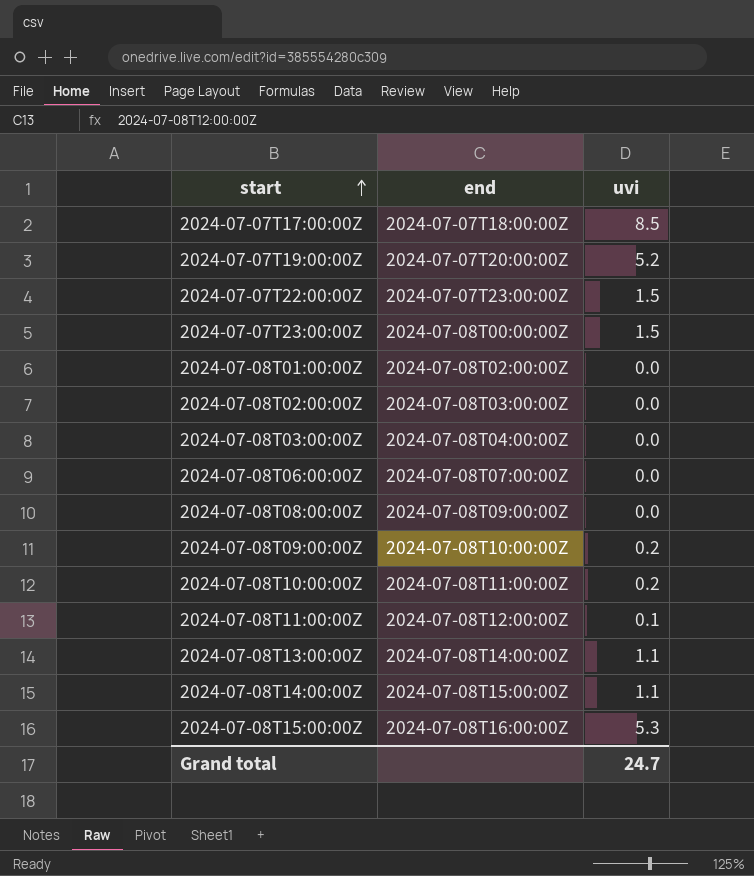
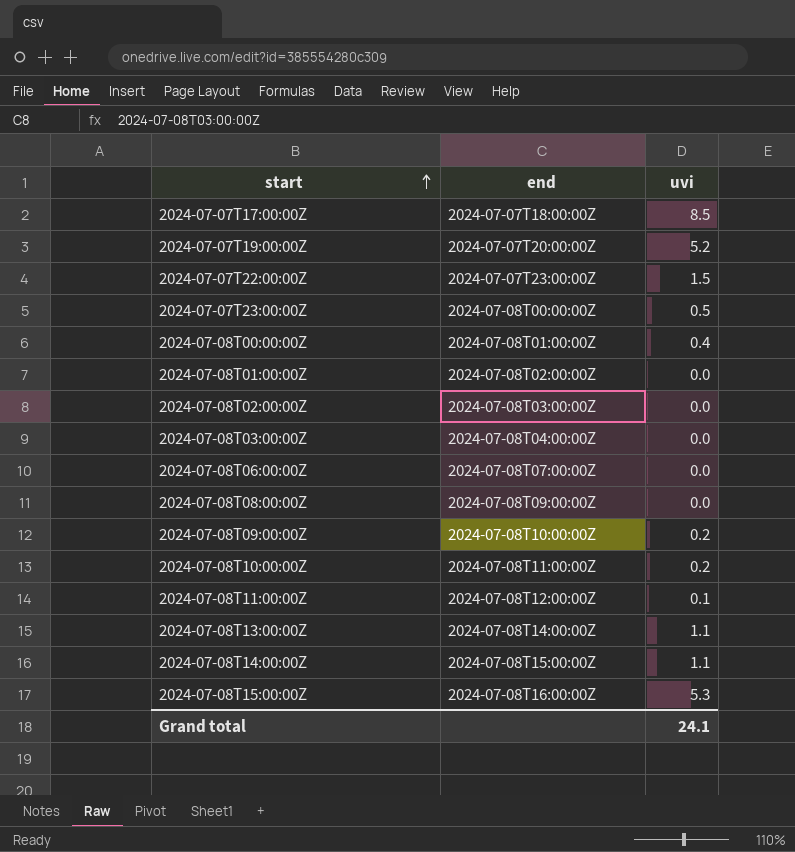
2024-07-07T23:00:00Z | uvi: 1.5 -> 0.5
row 2024-07-08T00:00:00Z: none -> 2024-07-08T01:00:00Z | 0.4
Grand total | uvi: 24.7 -> 24.1

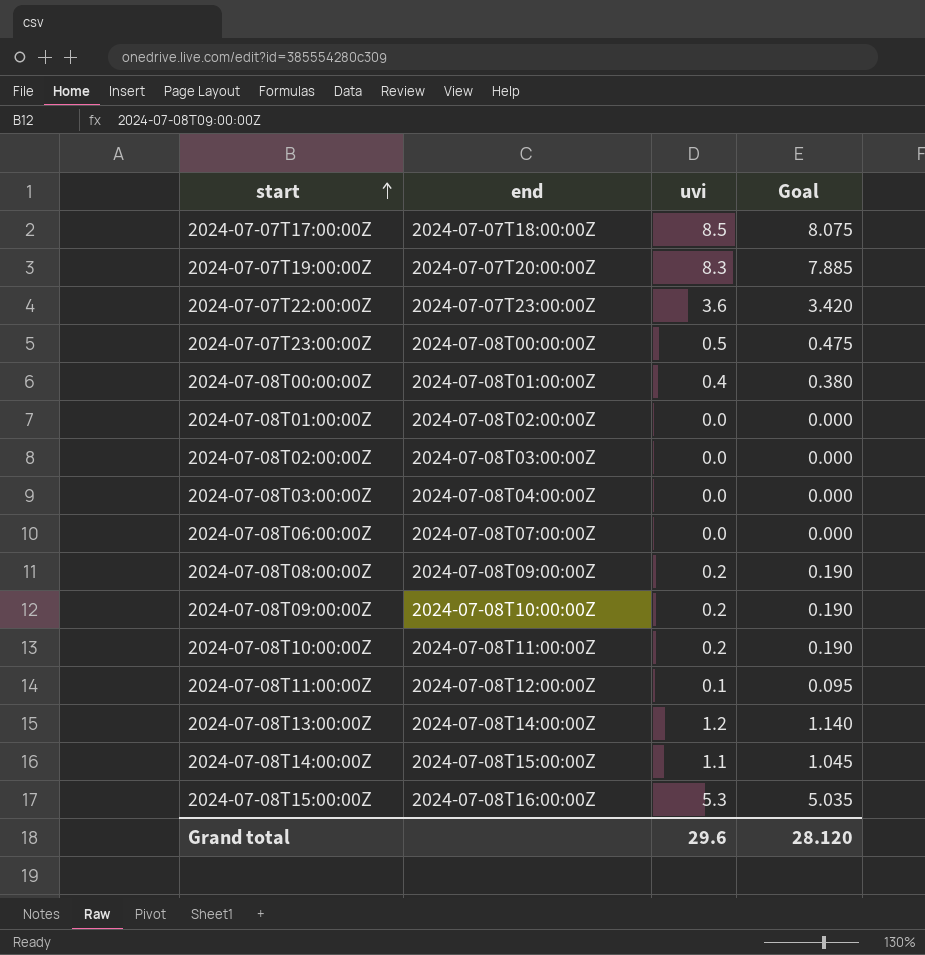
column Goal | formula: none -> [uvi] * 0.95
2024-07-07T19:00:00Z | uvi: 5.2 -> 8.3
2024-07-07T22:00:00Z | uvi: 1.5 -> 3.6
2024-07-08T08:00:00Z | uvi: 0.0 -> 0.2
2024-07-08T13:00:00Z | uvi: 1.1 -> 1.2
Grand total | uvi: 24.1 -> 29.6

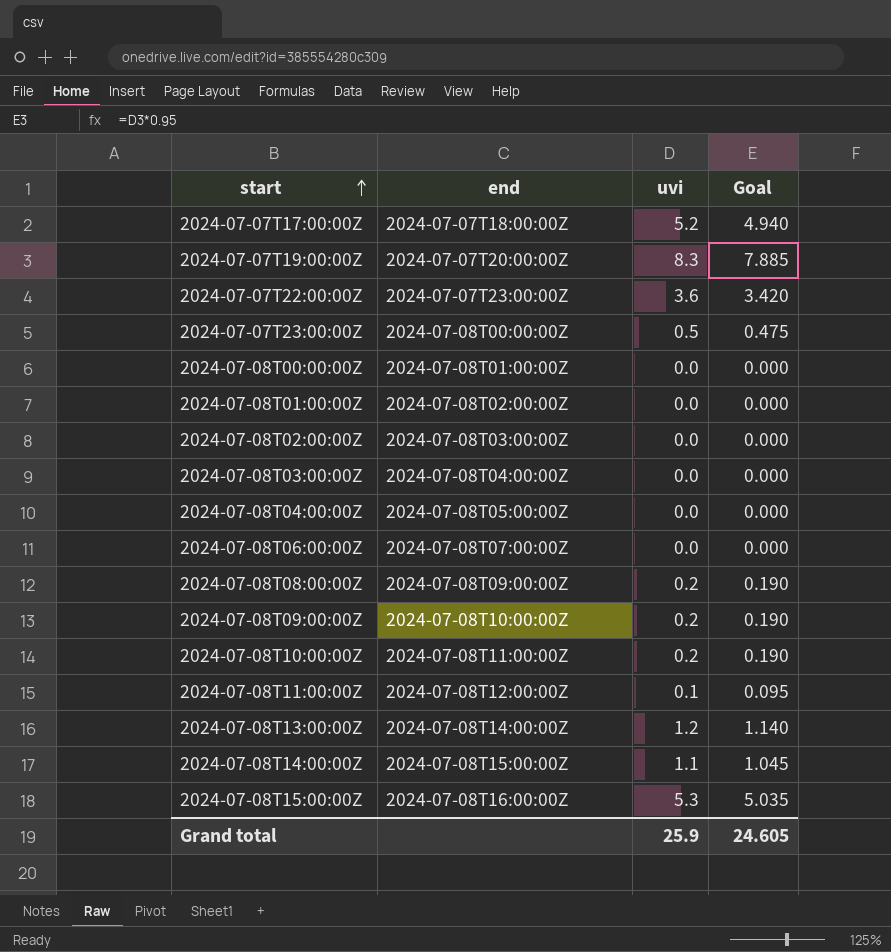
2024-07-07T17:00:00Z | uvi: 8.5 -> 5.2
2024-07-07T17:00:00Z | Goal: 8.075 -> 4.940
2024-07-08T00:00:00Z | uvi: 0.4 -> 0.0
2024-07-08T00:00:00Z | Goal: 0.380 -> 0.000
row 2024-07-08T04:00:00Z: none -> 2024-07-08T05:00:00Z | 0.0 | 0.000
Grand total | uvi: 29.6 -> 25.9
Grand total | Goal: 28.120 -> 24.605

